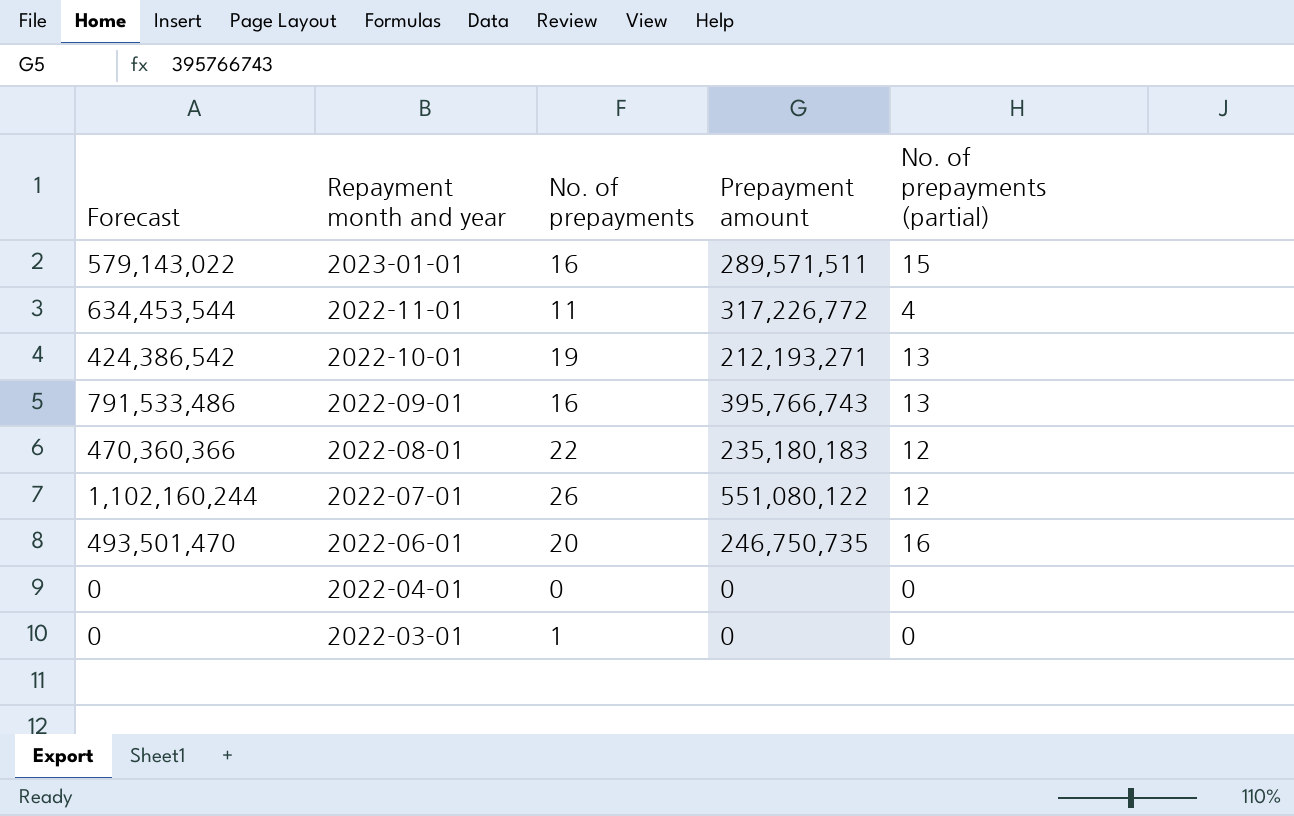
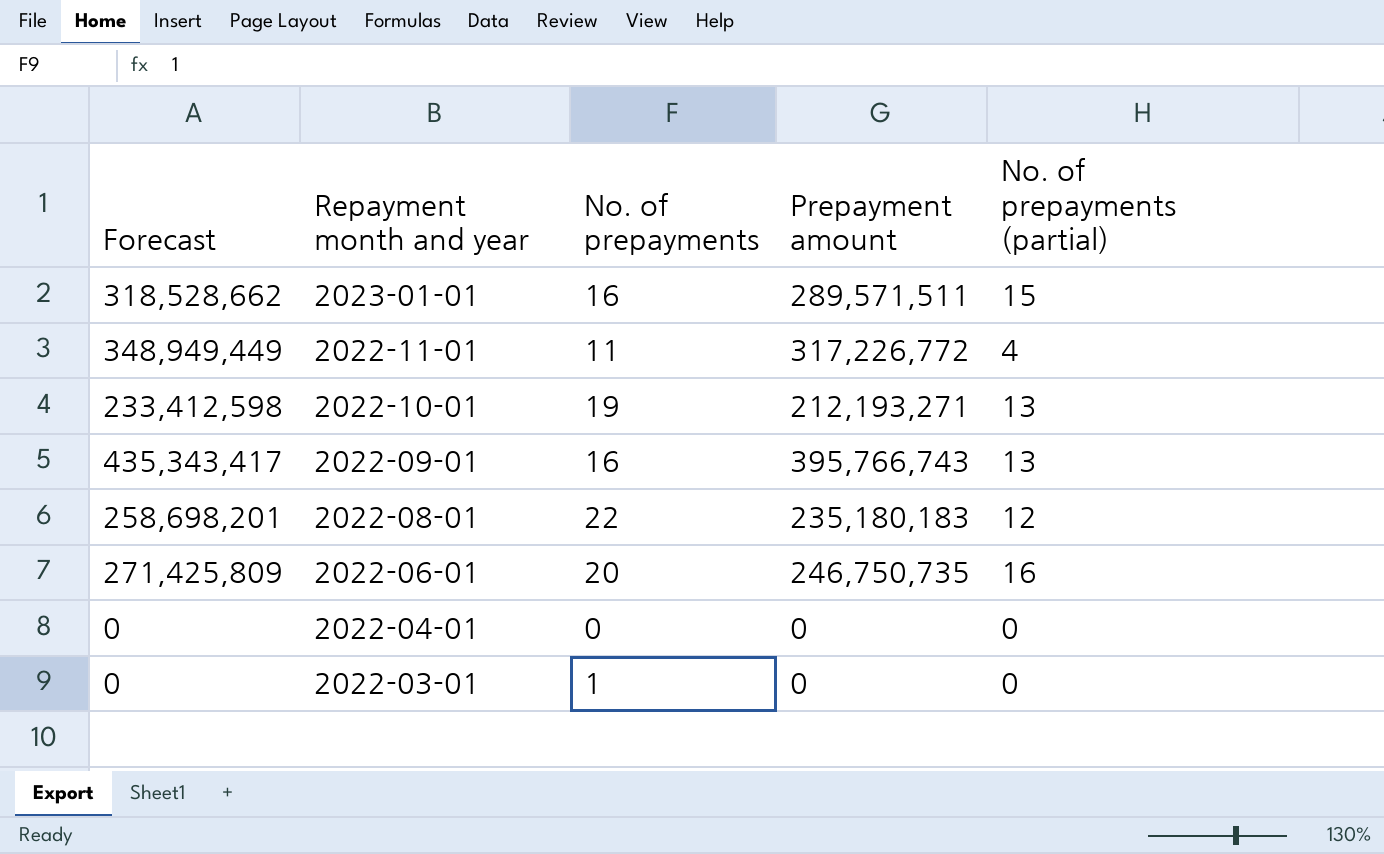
column Forecast | formula: [Prepayment amount] * 2 -> [Prepayment amount] * 1.1
row 2022-07-01: 1,102,160,244 | 26 | 551,080,122 | 12 -> none

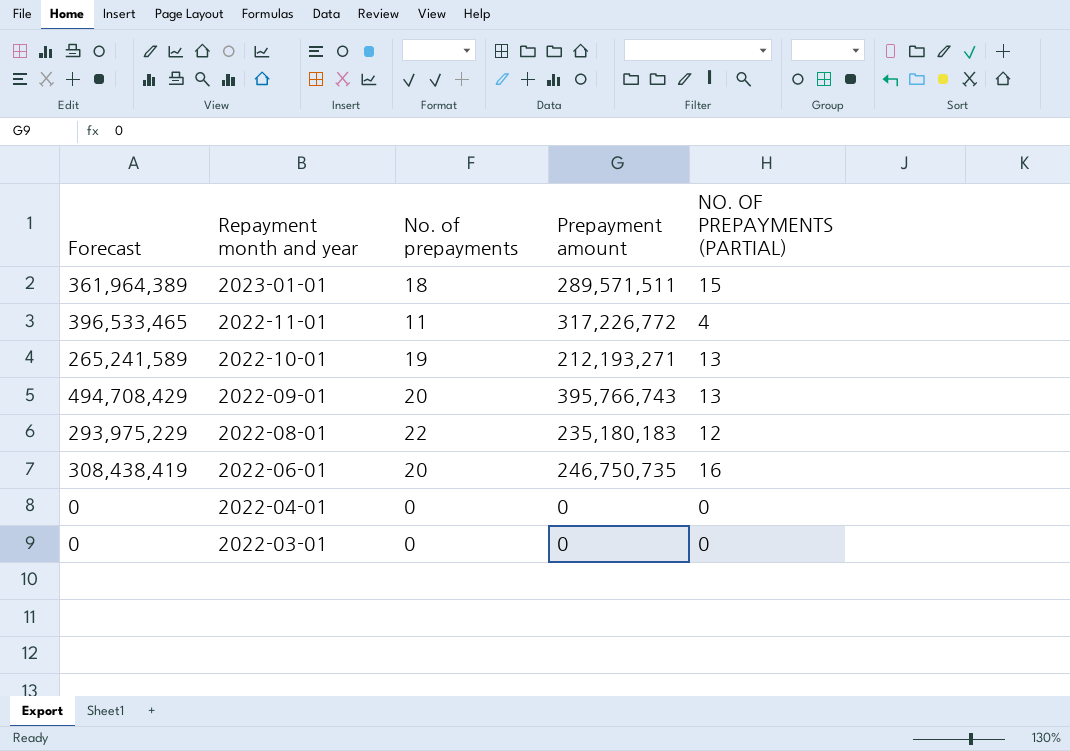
column Forecast | formula: [Prepayment amount] * 1.1 -> [Prepayment amount] * 1.25
column name: No. of prepayments (partial) -> NO. OF PREPAYMENTS (PARTIAL)
2023-01-01 | No. of prepayments: 16 -> 18
2022-09-01 | No. of prepayments: 16 -> 20
2022-03-01 | No. of prepayments: 1 -> 0

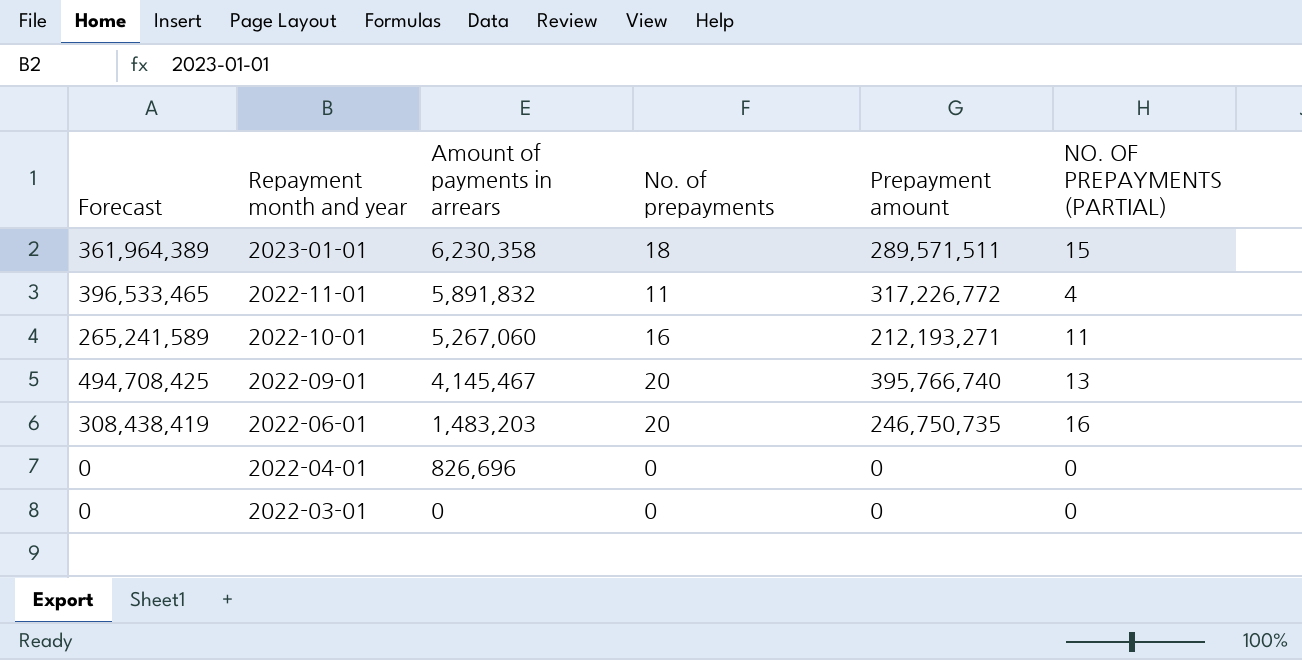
column Amount of payments in arrears | position: none -> 3
row 2022-08-01: 293,975,229 | 22 | 235,180,183 | 12 -> none
2022-10-01 | No. of prepayments: 19 -> 16
2022-10-01 | NO. OF PREPAYMENTS (PARTIAL): 13 -> 11
2022-09-01 | Forecast: 494,708,429 -> 494,708,425
2022-09-01 | Prepayment amount: 395,766,743 -> 395,766,740

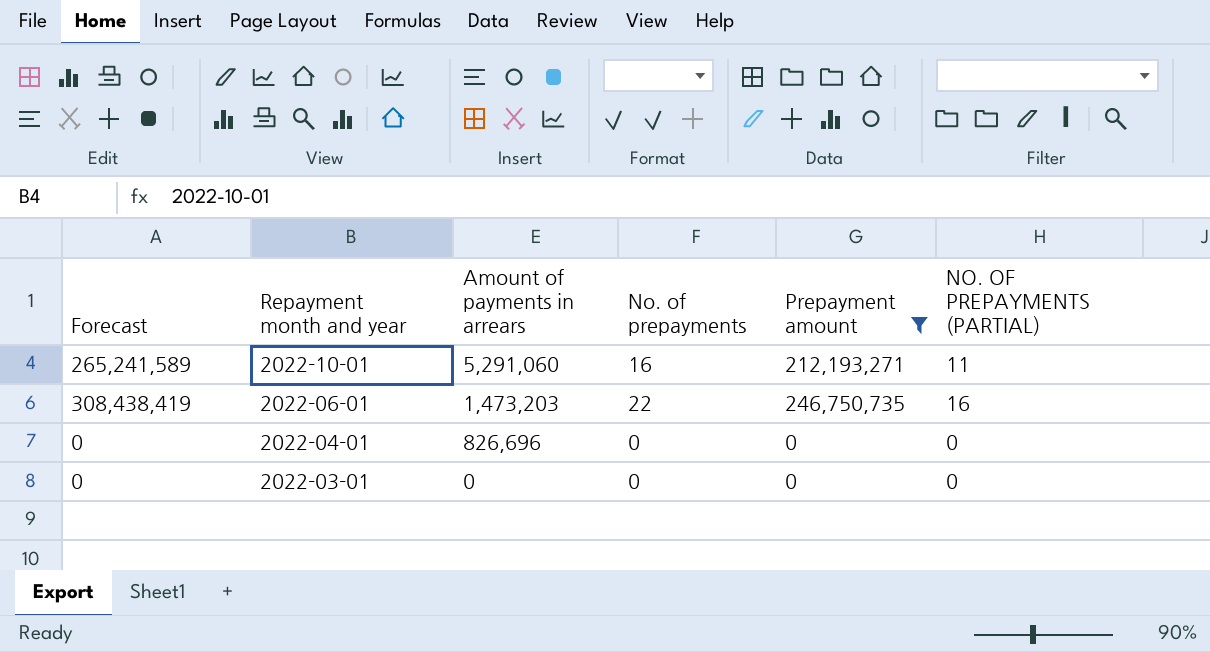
filter: none -> Prepayment amount <= 246,750,735
2022-10-01 | Amount of payments in arrears: 5,267,060 -> 5,291,060
2022-06-01 | Amount of payments in arrears: 1,483,203 -> 1,473,203
2022-06-01 | No. of prepayments: 20 -> 22

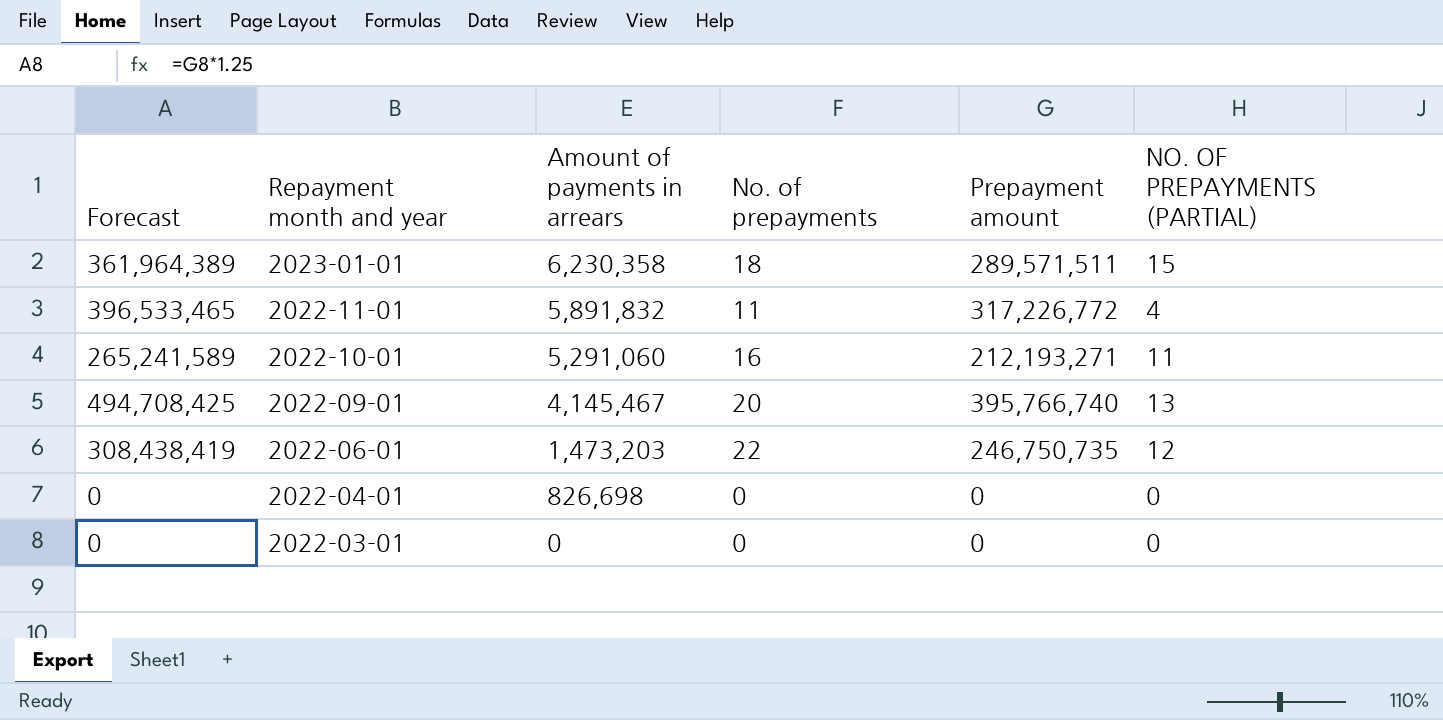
filter: Prepayment amount <= 246,750,735 -> none
2022-06-01 | NO. OF PREPAYMENTS (PARTIAL): 16 -> 12
2022-04-01 | Amount of payments in arrears: 826,696 -> 826,698

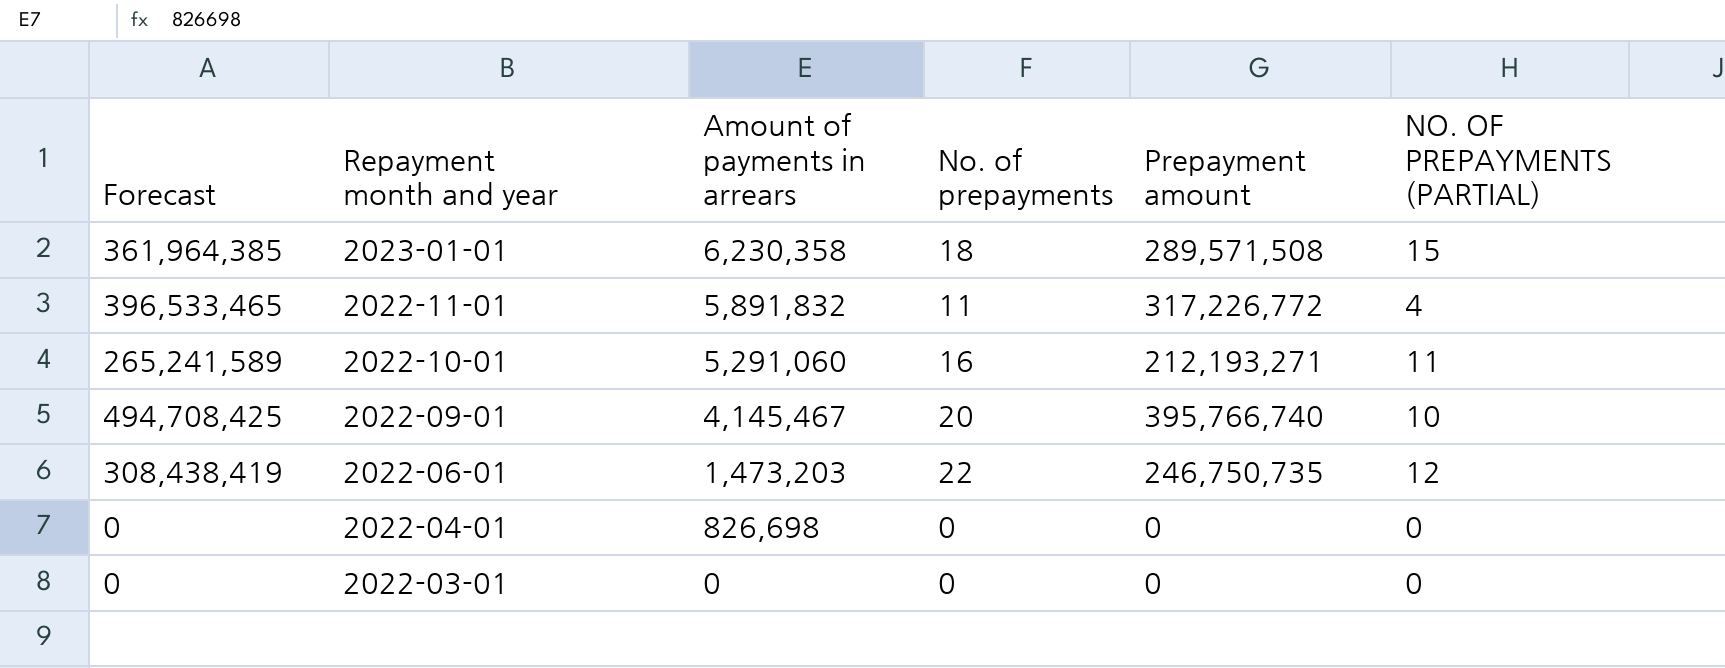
2023-01-01 | Forecast: 361,964,389 -> 361,964,385
2023-01-01 | Prepayment amount: 289,571,511 -> 289,571,508
2022-09-01 | NO. OF PREPAYMENTS (PARTIAL): 13 -> 10

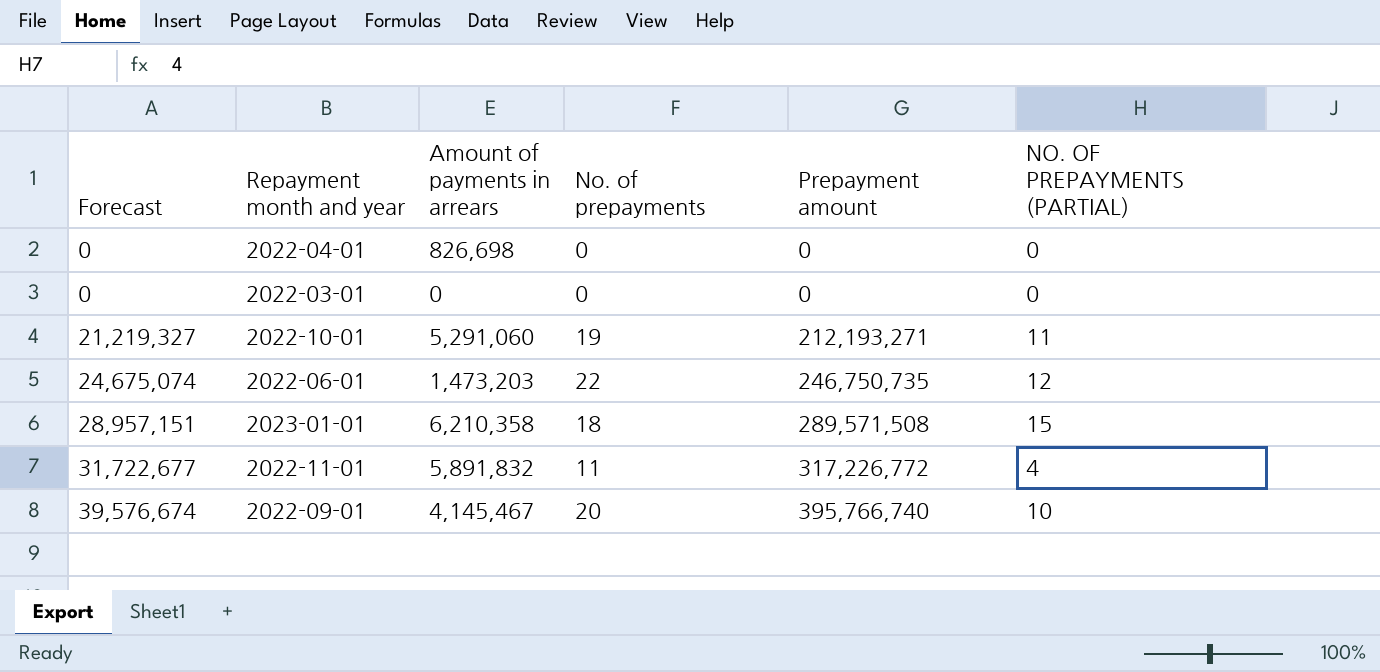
row order: Repayment month and year descending -> Forecast ascending
column Forecast | formula: [Prepayment amount] * 1.25 -> [Prepayment amount] * 0.1
2022-10-01 | No. of prepayments: 16 -> 19
2023-01-01 | Amount of payments in arrears: 6,230,358 -> 6,210,358

